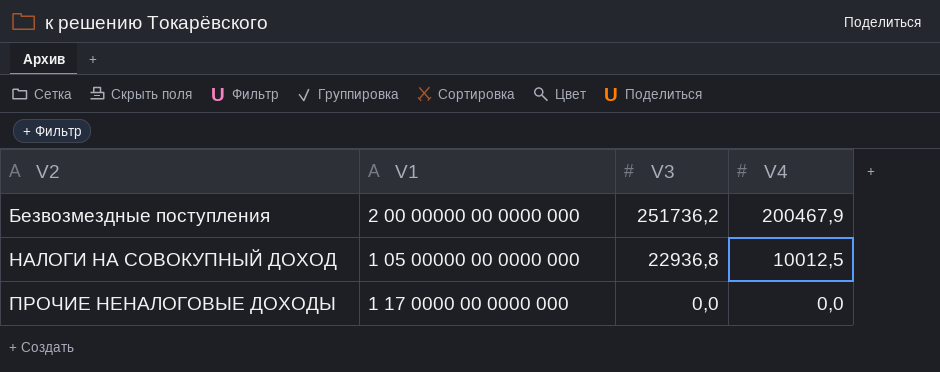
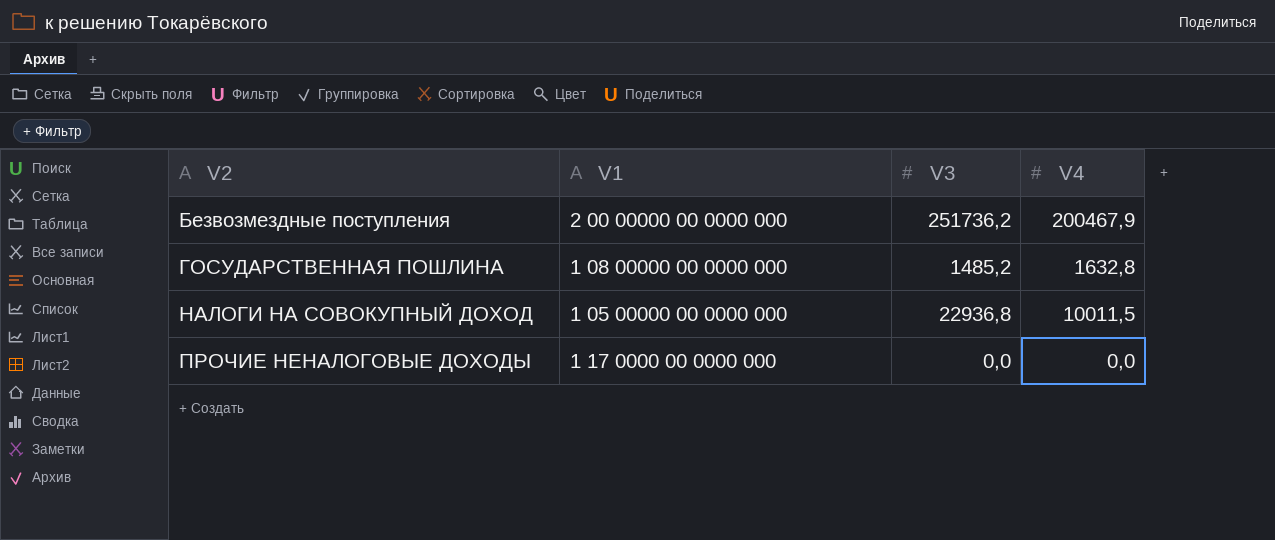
row ГОСУДАРСТВЕННАЯ ПОШЛИНА: none -> 1 08 00000 00 0000 000 | 1485,2 | 1632,8
НАЛОГИ НА СОВОКУПНЫЙ ДОХОД | V4: 10012,5 -> 10011,5

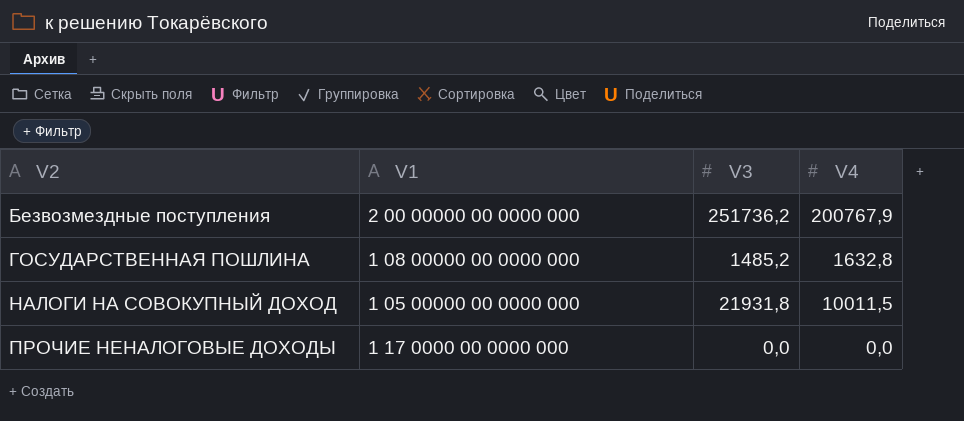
Безвозмездные поступления | V4: 200467,9 -> 200767,9
НАЛОГИ НА СОВОКУПНЫЙ ДОХОД | V3: 22936,8 -> 21931,8

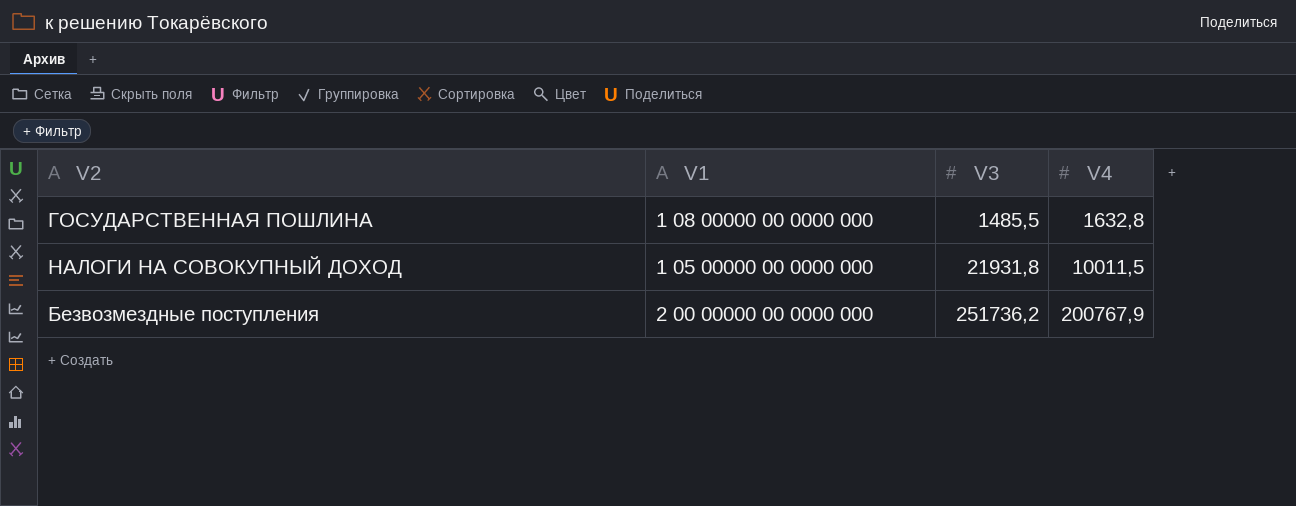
row order: V2 ascending -> V3 ascending
row ПРОЧИЕ НЕНАЛОГОВЫЕ ДОХОДЫ: 1 17 0000 00 0000 000 | 0,0 | 0,0 -> none
ГОСУДАРСТВЕННАЯ ПОШЛИНА | V3: 1485,2 -> 1485,5

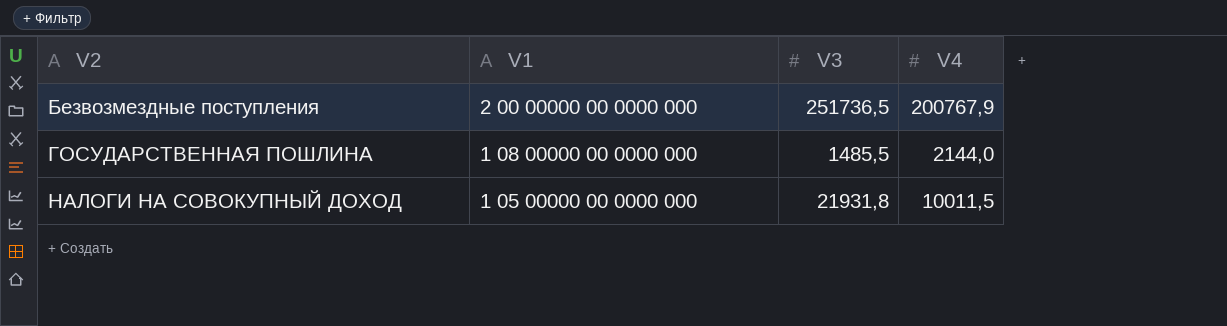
row order: V3 ascending -> V2 ascending
Безвозмездные поступления | V3: 251736,2 -> 251736,5
ГОСУДАРСТВЕННАЯ ПОШЛИНА | V4: 1632,8 -> 2144,0

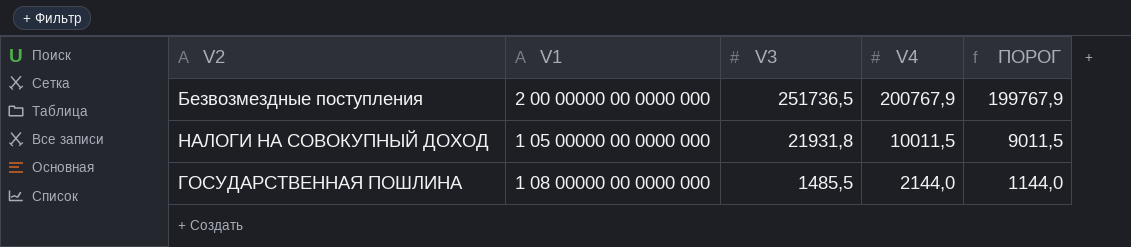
row order: V2 ascending -> V3 descending
column ПОРОГ | formula: none -> [V4] - 1000

